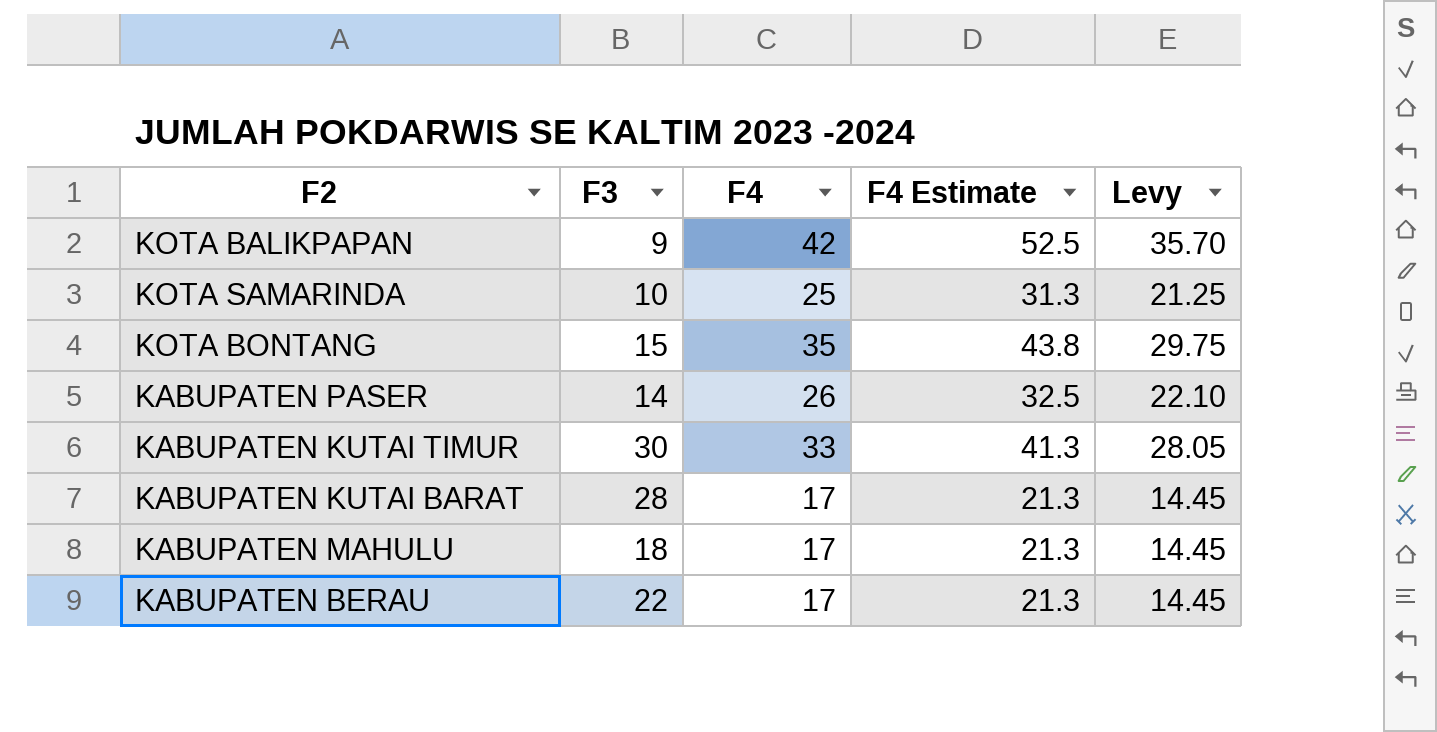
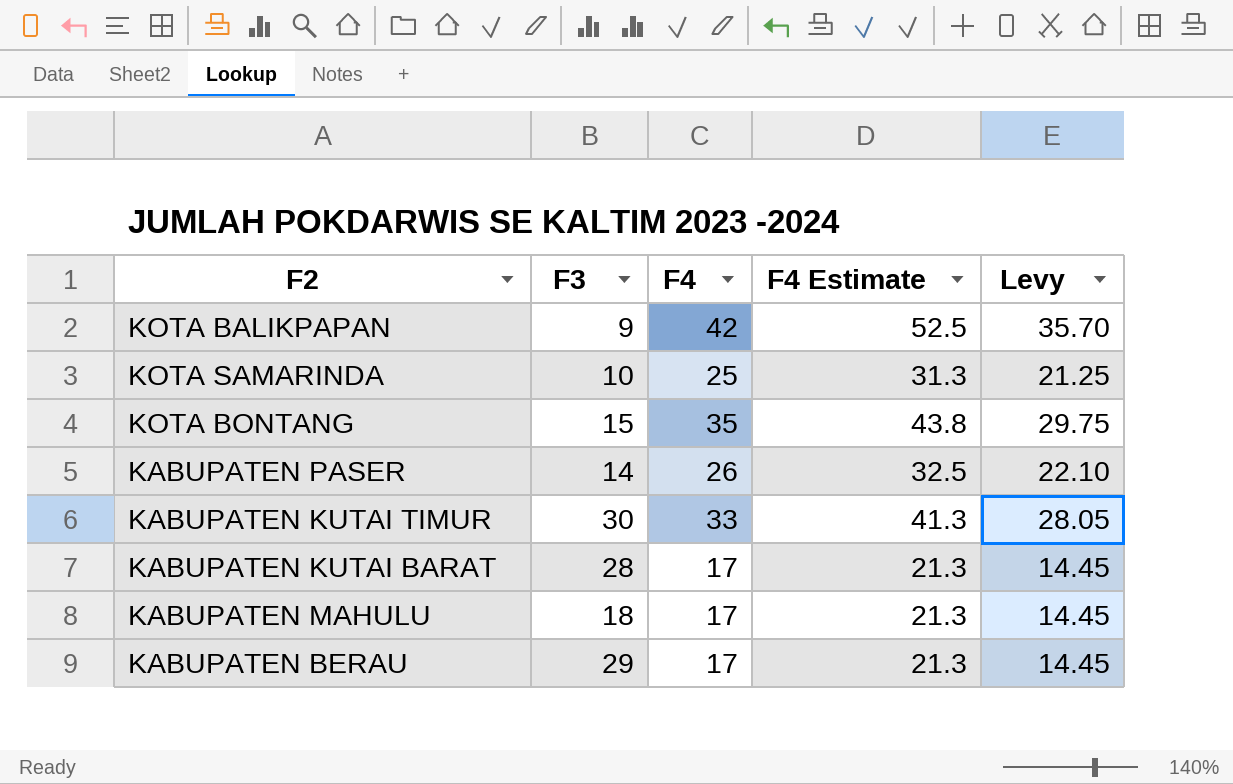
KABUPATEN BERAU | F3: 22 -> 29

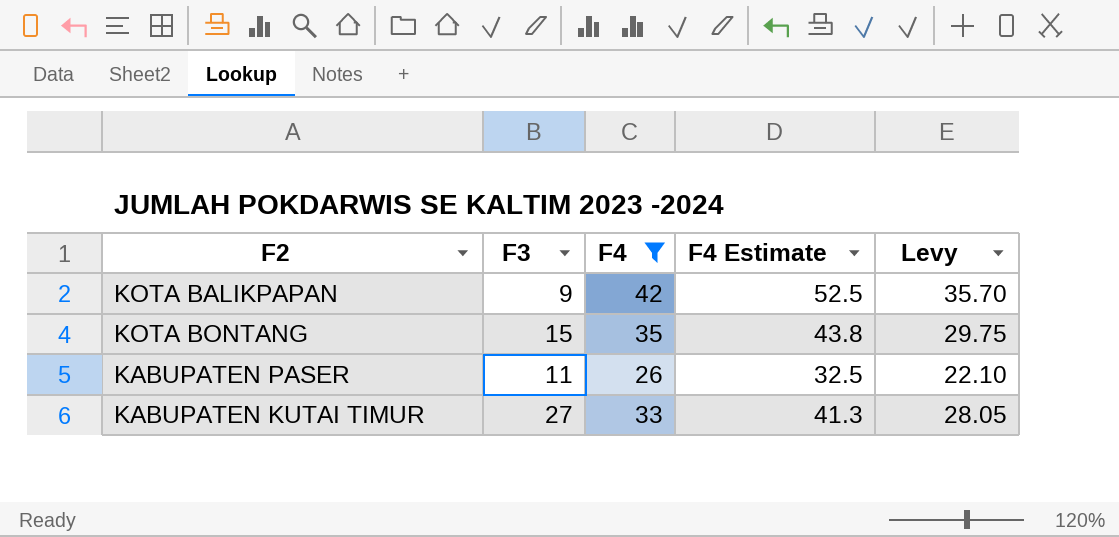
filter: none -> F4 >= 26
KABUPATEN PASER | F3: 14 -> 11
KABUPATEN KUTAI TIMUR | F3: 30 -> 27

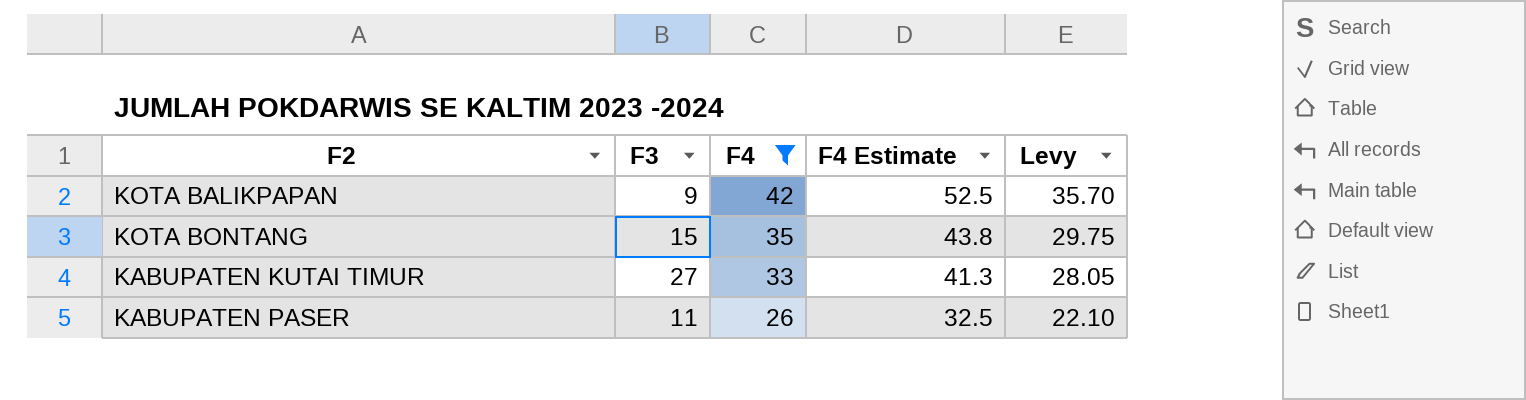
row order: none -> F4 descending

